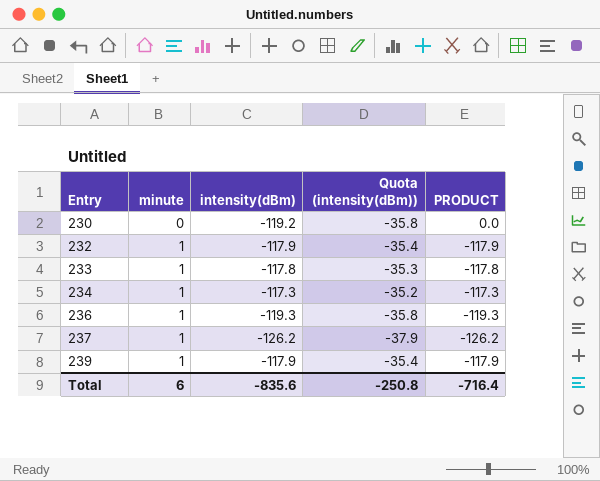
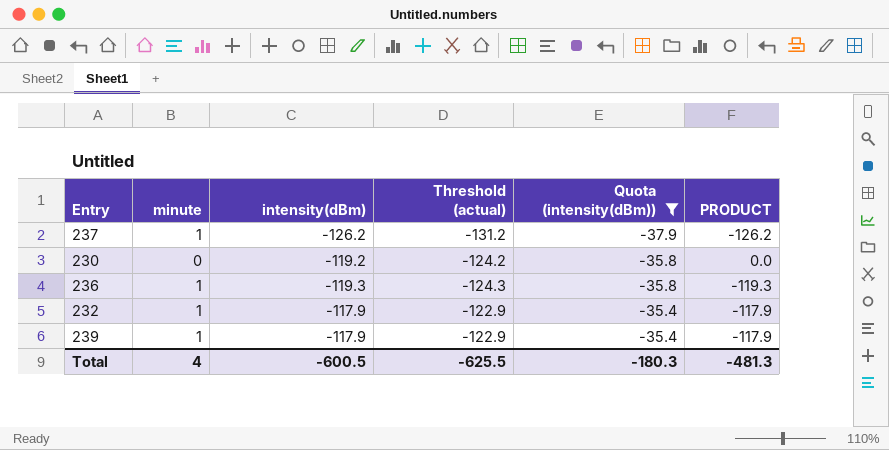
filter: none -> Quota (intensity(dBm)) <= -35.4
row order: Entry ascending -> Quota (intensity(dBm)) ascending
column Threshold (actual) | formula: none -> [intensity(dBm)] - 5
Total | minute: 6 -> 4
Total | intensity(dBm): -835.6 -> -600.5
Total | Quota (intensity(dBm)): -250.8 -> -180.3
Total | PRODUCT: -716.4 -> -481.3

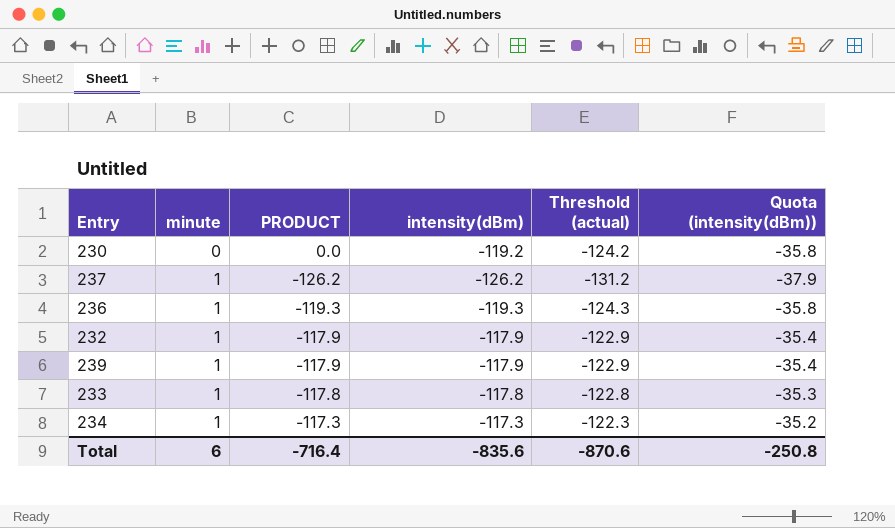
filter: Quota (intensity(dBm)) <= -35.4 -> none
row order: Quota (intensity(dBm)) ascending -> minute ascending
column PRODUCT | position: 6 -> 3
Total | minute: 4 -> 6
Total | PRODUCT: -481.3 -> -716.4
Total | intensity(dBm): -600.5 -> -835.6
Total | Threshold (actual): -625.5 -> -870.6
Total | Quota (intensity(dBm)): -180.3 -> -250.8

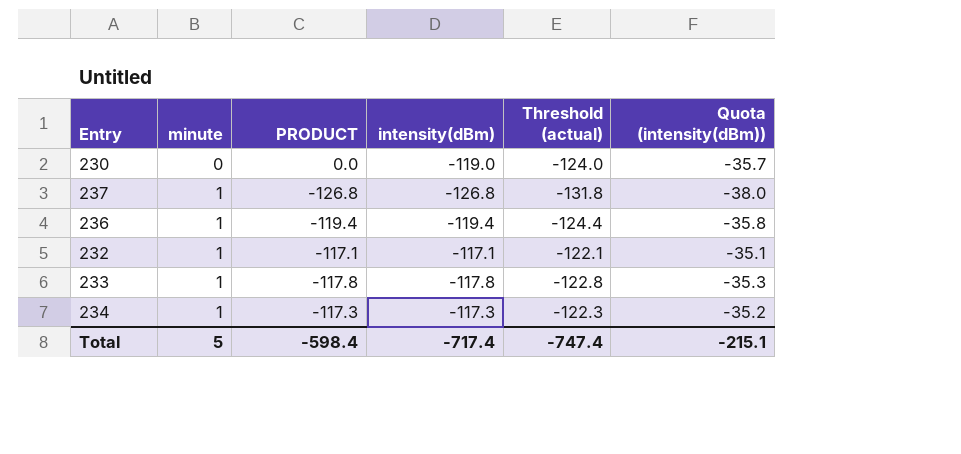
row 239: 1 | -117.9 | -117.9 | -122.9 | -35.4 -> none
230 | intensity(dBm): -119.2 -> -119.0
230 | Threshold (actual): -124.2 -> -124.0
230 | Quota (intensity(dBm)): -35.8 -> -35.7
237 | PRODUCT: -126.2 -> -126.8
237 | intensity(dBm): -126.2 -> -126.8
237 | Threshold (actual): -131.2 -> -131.8
237 | Quota (intensity(dBm)): -37.9 -> -38.0
236 | PRODUCT: -119.3 -> -119.4
236 | intensity(dBm): -119.3 -> -119.4
236 | Threshold (actual): -124.3 -> -124.4
232 | PRODUCT: -117.9 -> -117.1
232 | intensity(dBm): -117.9 -> -117.1
232 | Threshold (actual): -122.9 -> -122.1
232 | Quota (intensity(dBm)): -35.4 -> -35.1
Total | minute: 6 -> 5
Total | PRODUCT: -716.4 -> -598.4
Total | intensity(dBm): -835.6 -> -717.4
Total | Threshold (actual): -870.6 -> -747.4
Total | Quota (intensity(dBm)): -250.8 -> -215.1

